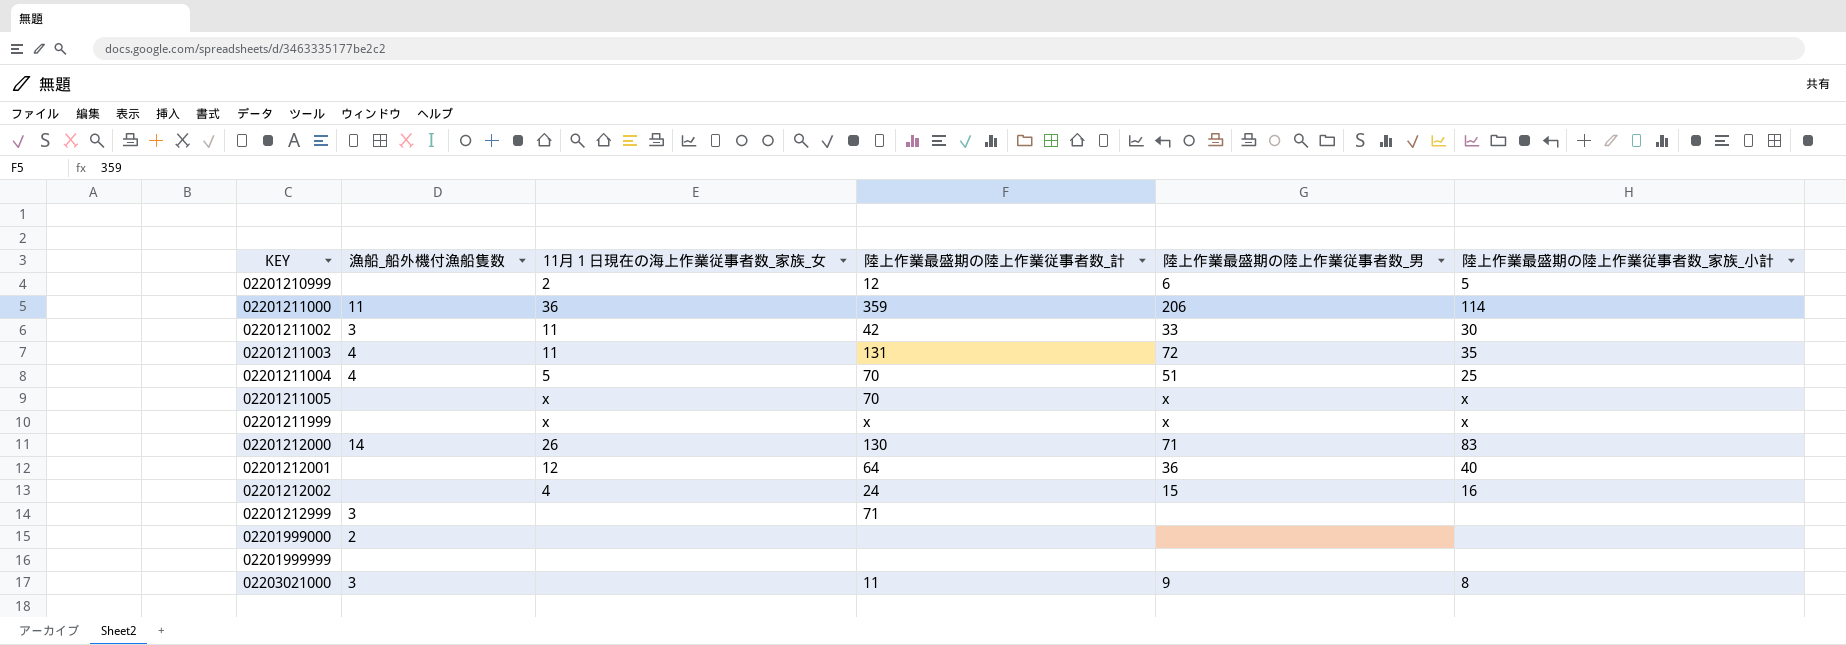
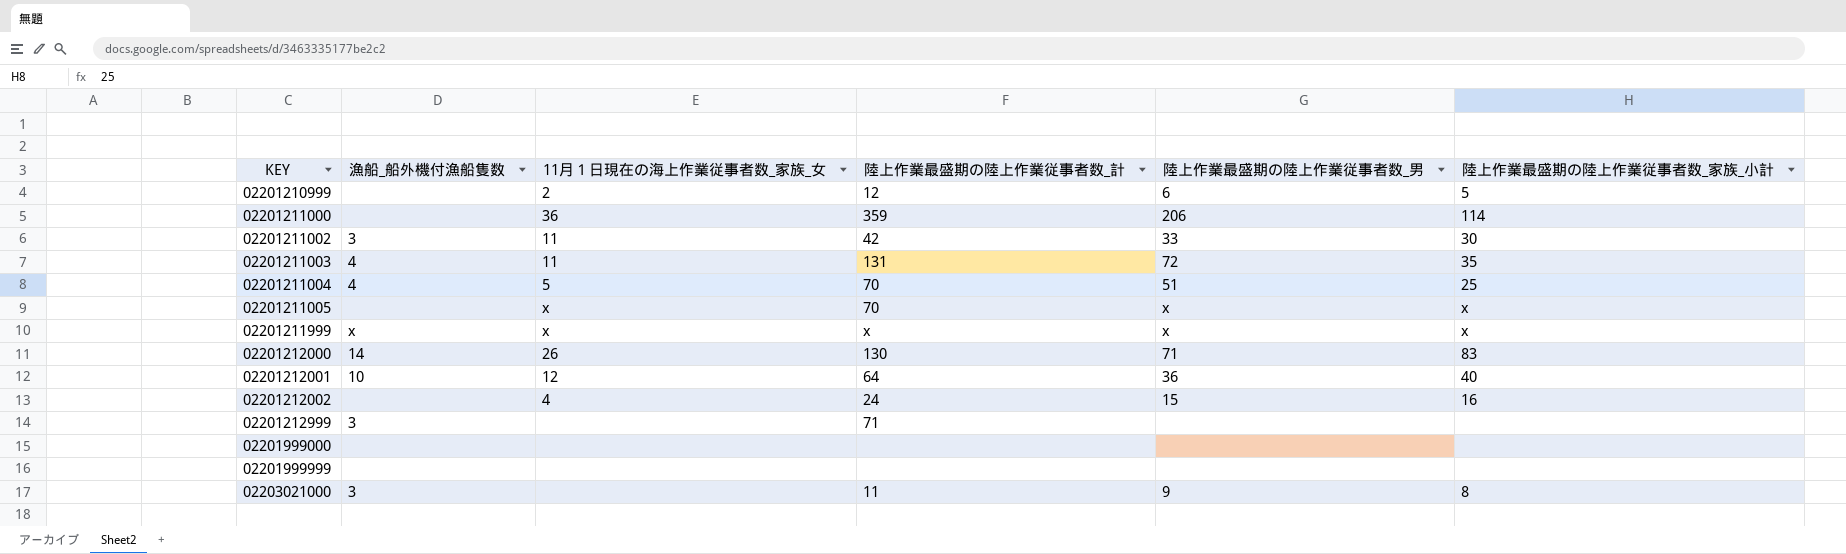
02201211000 | 漁船_船外機付漁船隻数: 11 -> none
02201211999 | 漁船_船外機付漁船隻数: none -> x
02201212001 | 漁船_船外機付漁船隻数: none -> 10
02201999000 | 漁船_船外機付漁船隻数: 2 -> none

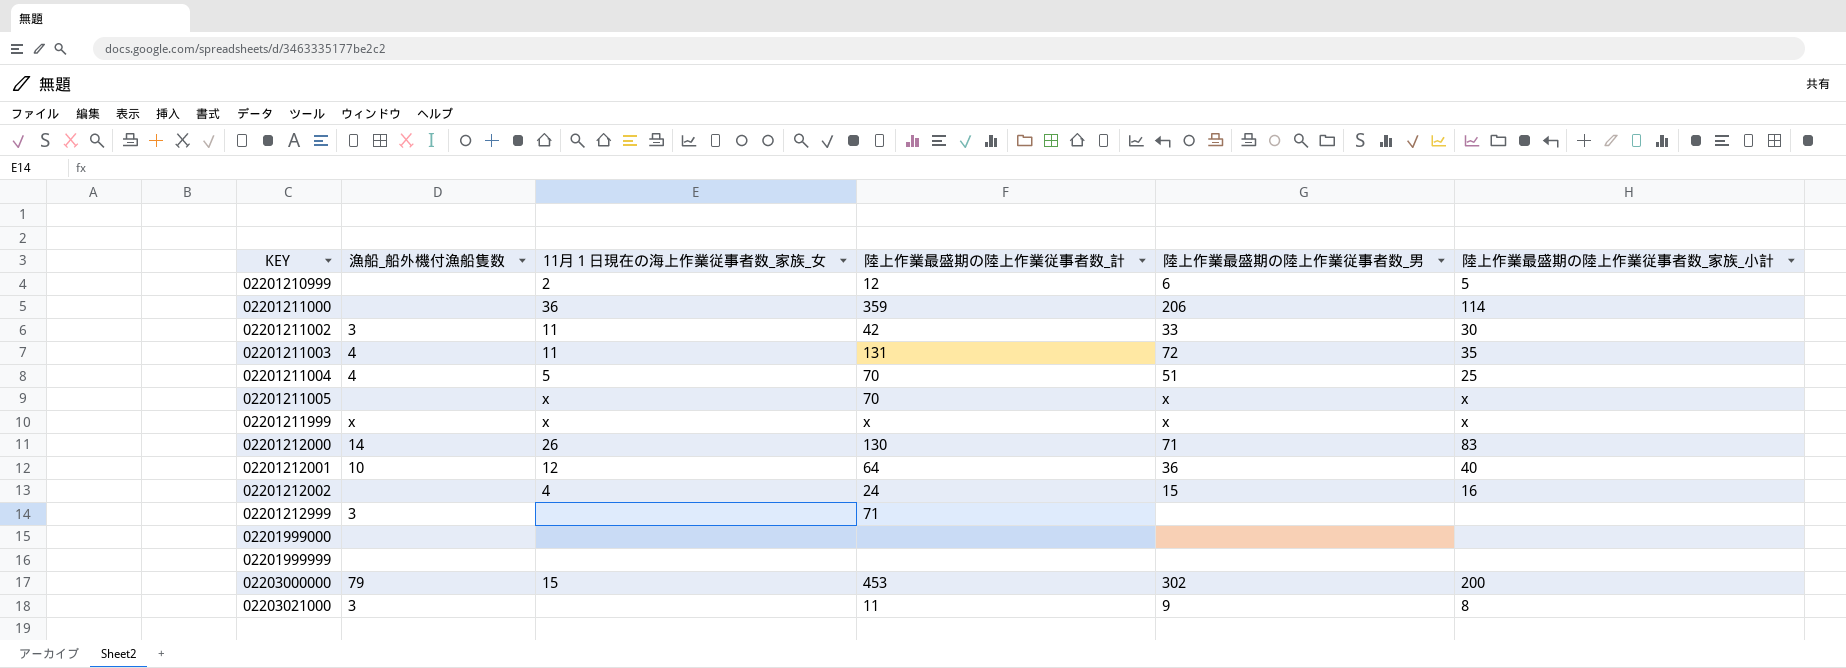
row 02203000000: none -> 79 | 15 | 453 | 302 | 200

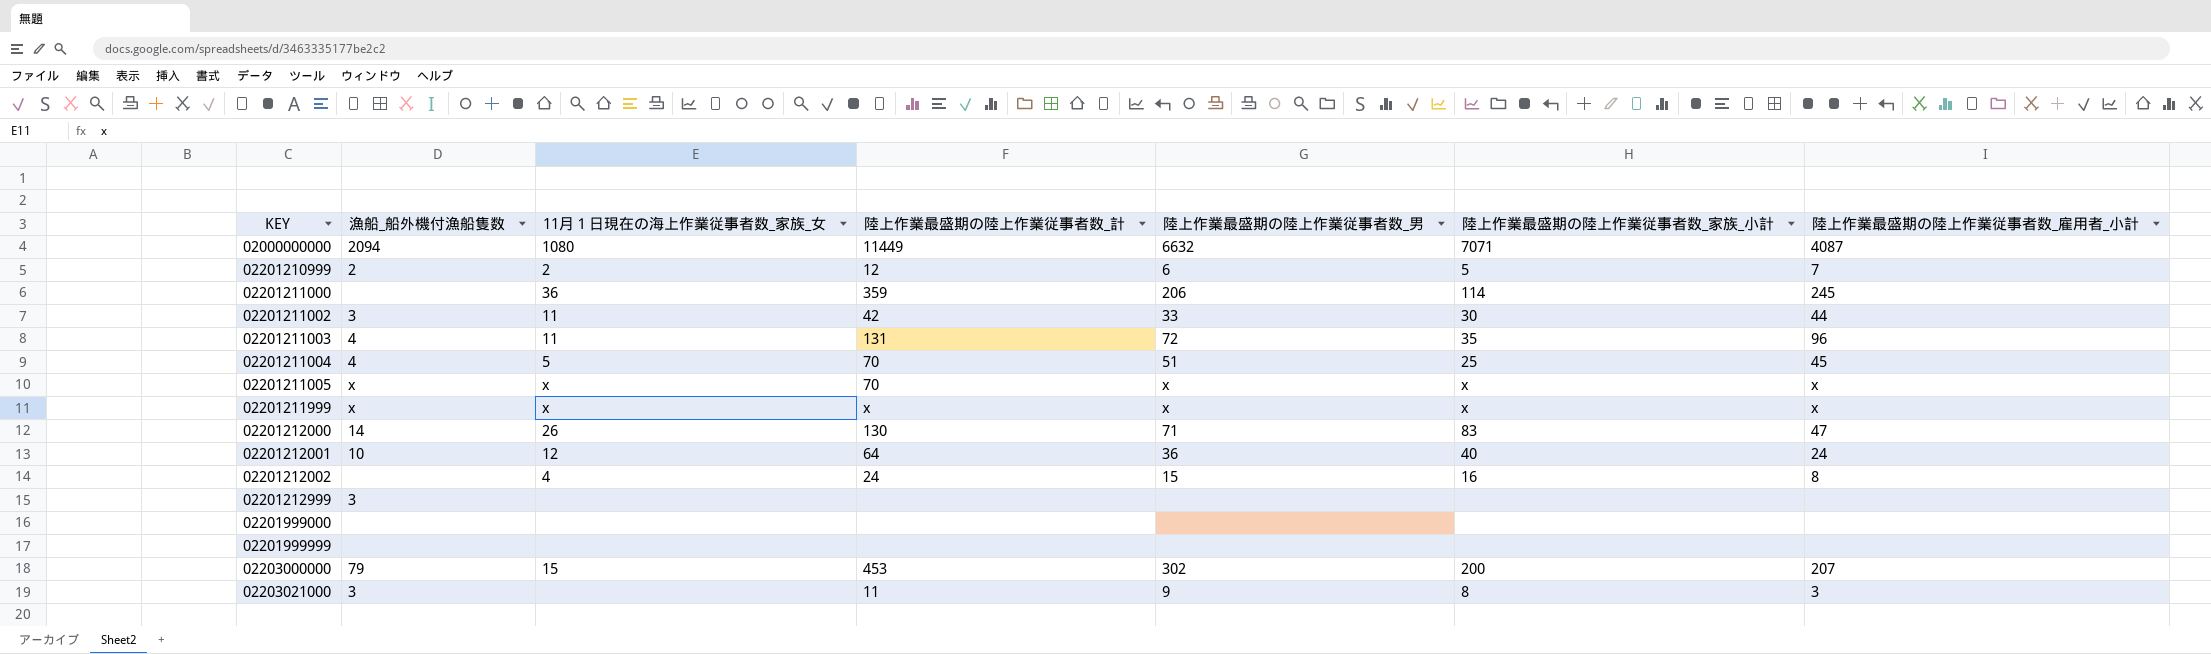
column 陸上作業最盛期の陸上作業従事者数_雇用者_小計 | position: none -> 7
row 02000000000: none -> 2094 | 1080 | 11449 | 6632 | 7071 | 4087
02201210999 | 漁船_船外機付漁船隻数: none -> 2
02201211005 | 漁船_船外機付漁船隻数: none -> x
02201212999 | 陸上作業最盛期の陸上作業従事者数_計: 71 -> none

